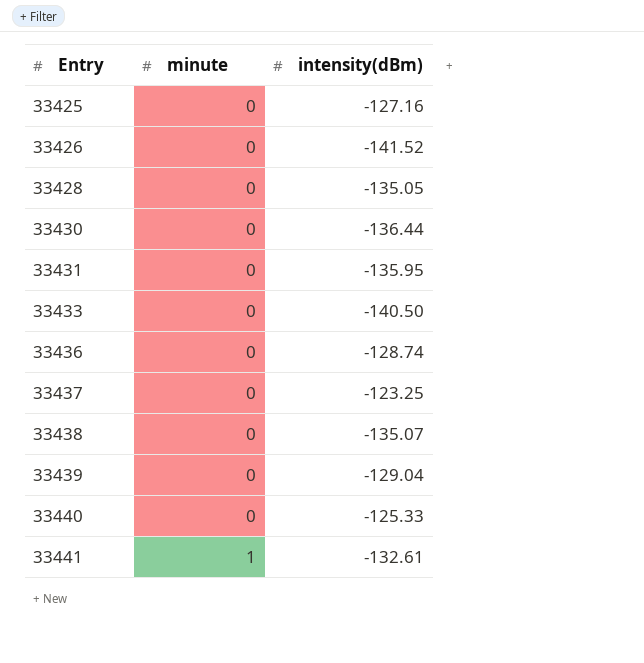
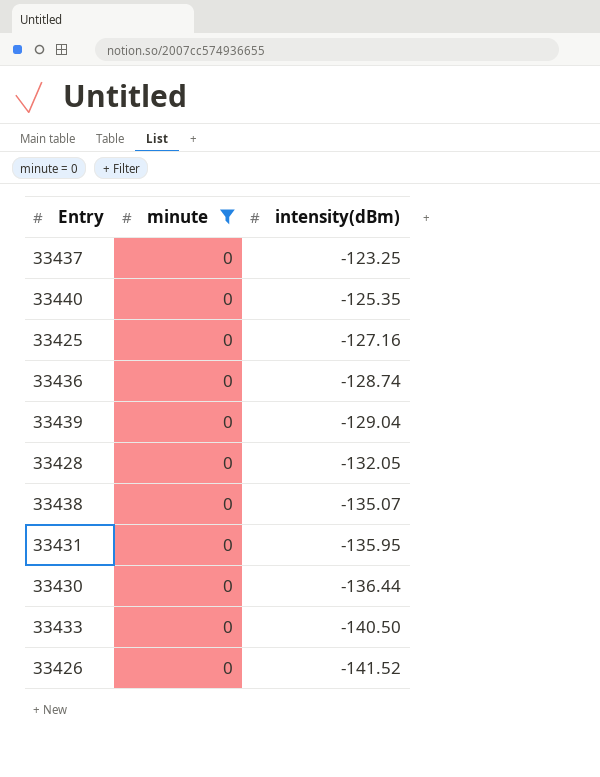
filter: none -> minute = 0
row order: Entry ascending -> intensity(dBm) descending
33440 | intensity(dBm): -125.33 -> -125.35
33428 | intensity(dBm): -135.05 -> -132.05

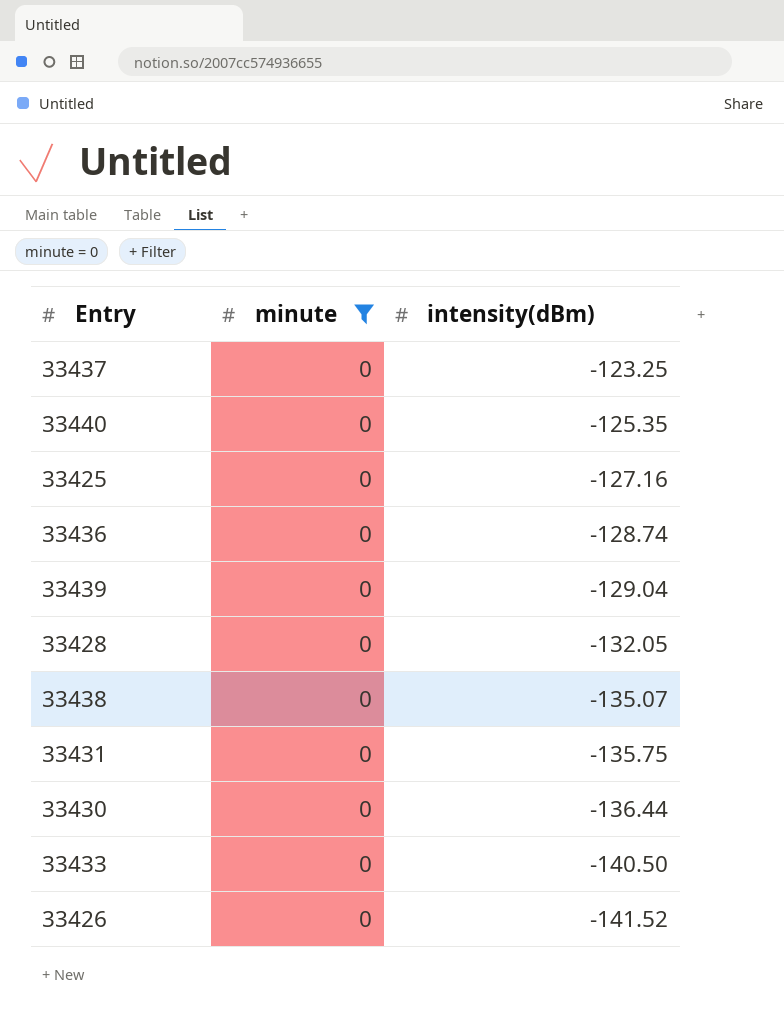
33431 | intensity(dBm): -135.95 -> -135.75

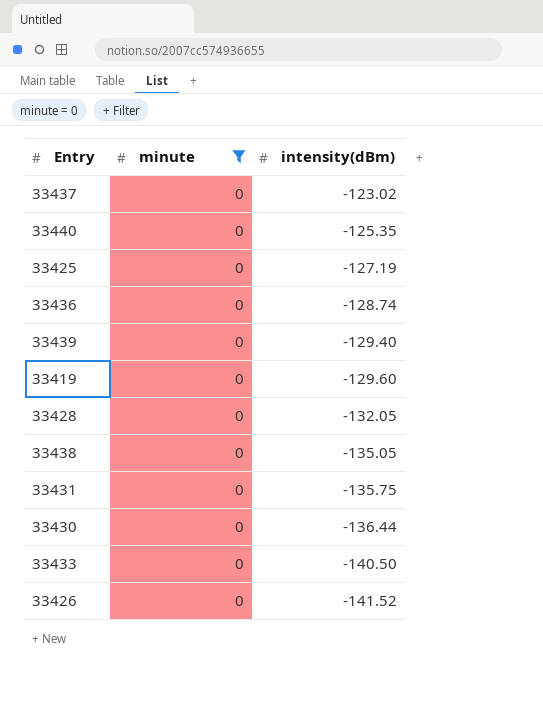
33437 | intensity(dBm): -123.25 -> -123.02
33425 | intensity(dBm): -127.16 -> -127.19
33439 | intensity(dBm): -129.04 -> -129.40
row 33419: none -> 0 | -129.60
33438 | intensity(dBm): -135.07 -> -135.05

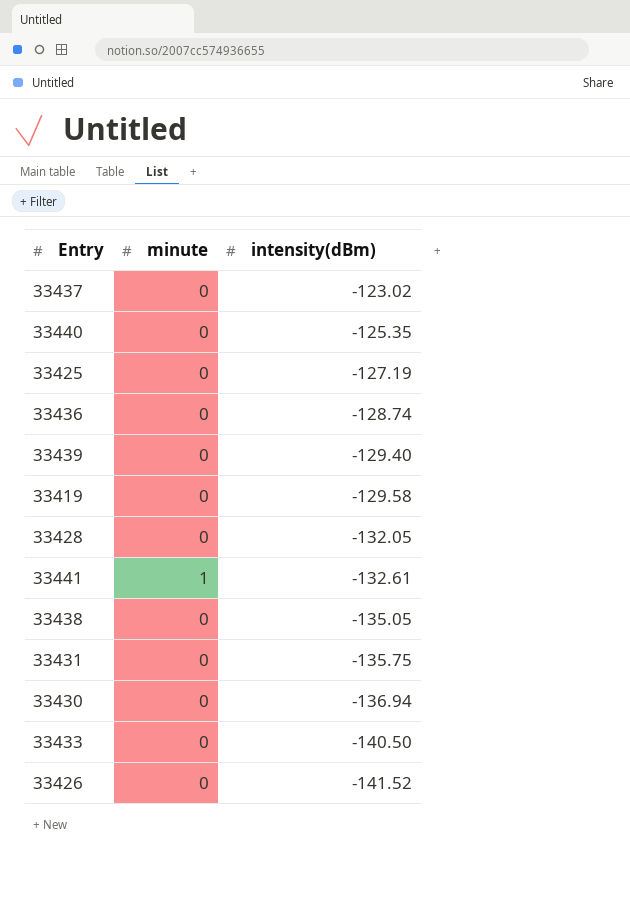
filter: minute = 0 -> none
33419 | intensity(dBm): -129.60 -> -129.58
33430 | intensity(dBm): -136.44 -> -136.94

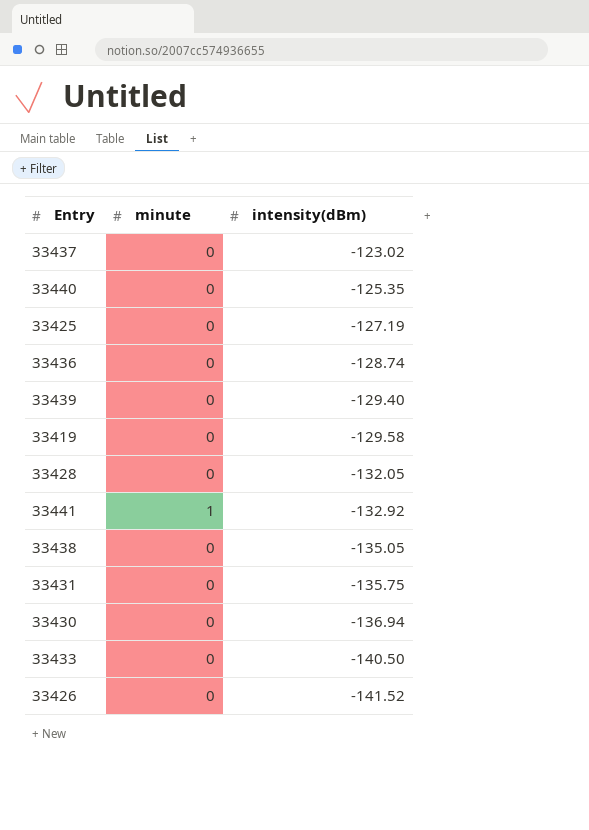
33441 | intensity(dBm): -132.61 -> -132.92

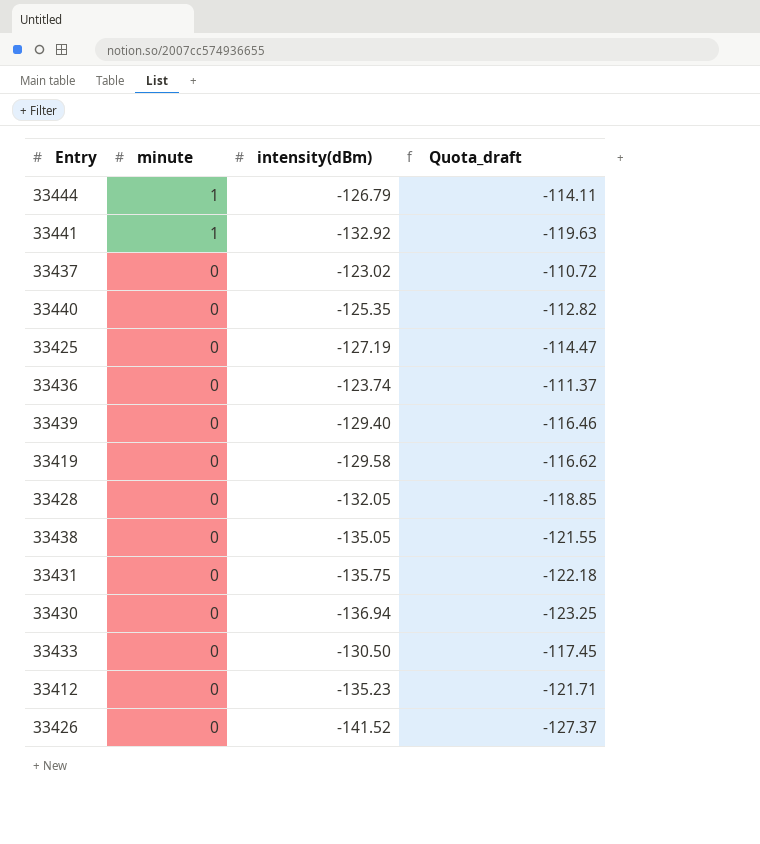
row order: intensity(dBm) descending -> minute descending
column Quota_draft | formula: none -> [intensity(dBm)] * 0.9
row 33444: none -> 1 | -126.79 | -114.11
33436 | intensity(dBm): -128.74 -> -123.74
33433 | intensity(dBm): -140.50 -> -130.50
row 33412: none -> 0 | -135.23 | -121.71

